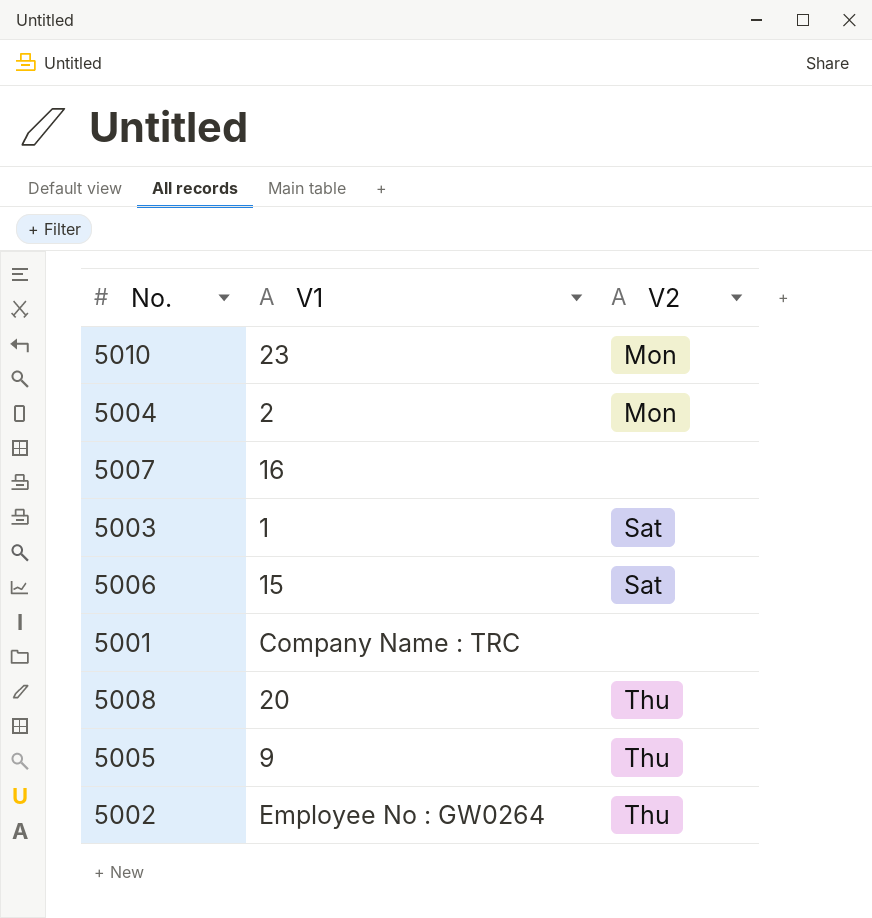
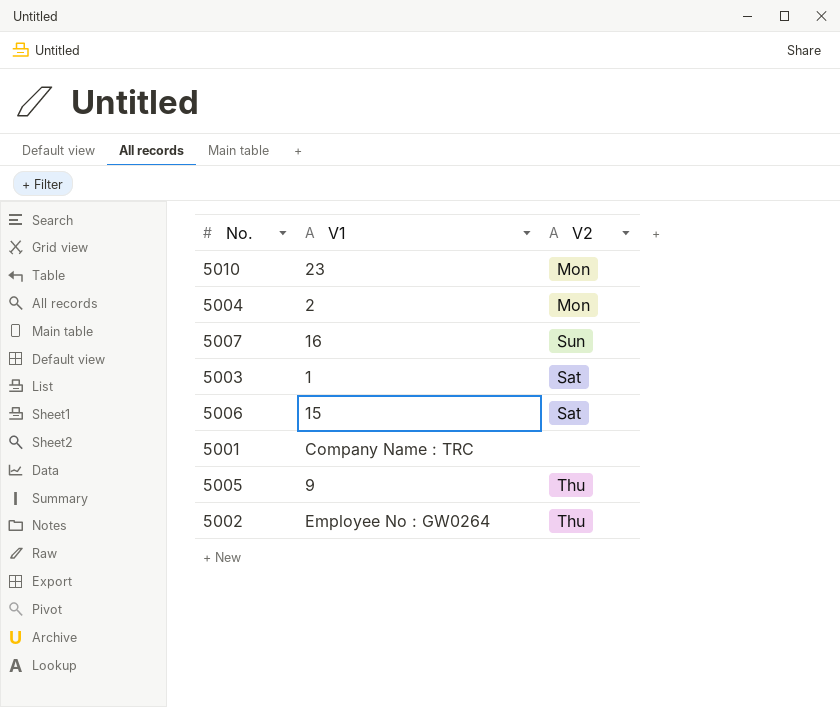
row 5008: 20 | Thu -> none
5007 | V2: none -> Sun

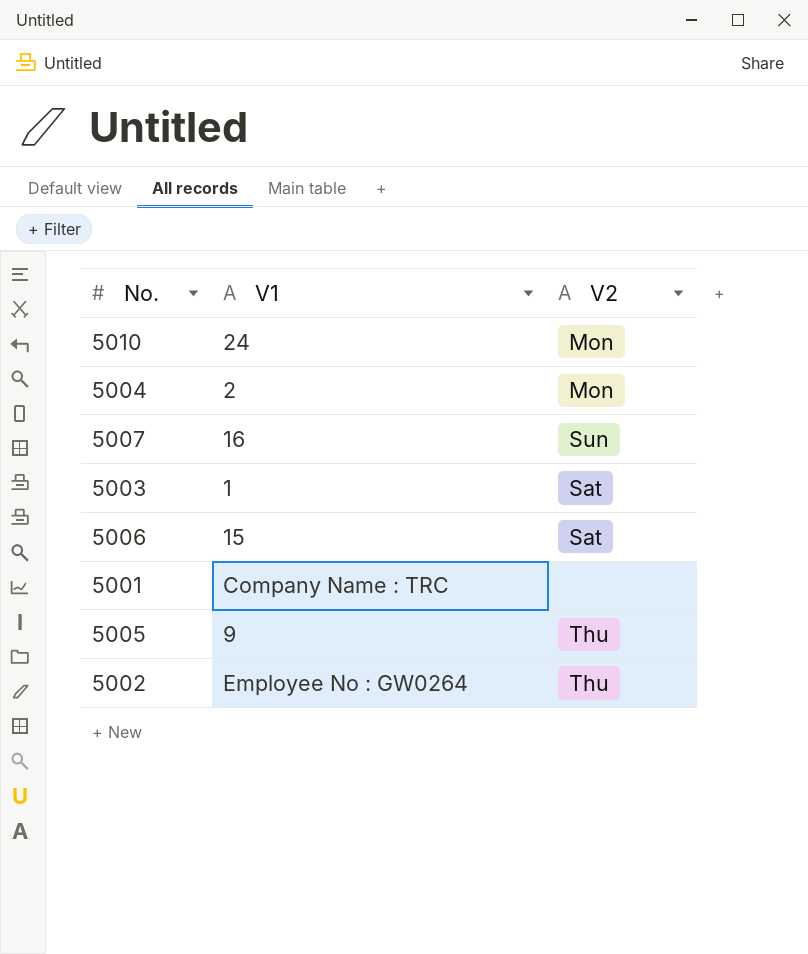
5010 | V1: 23 -> 24

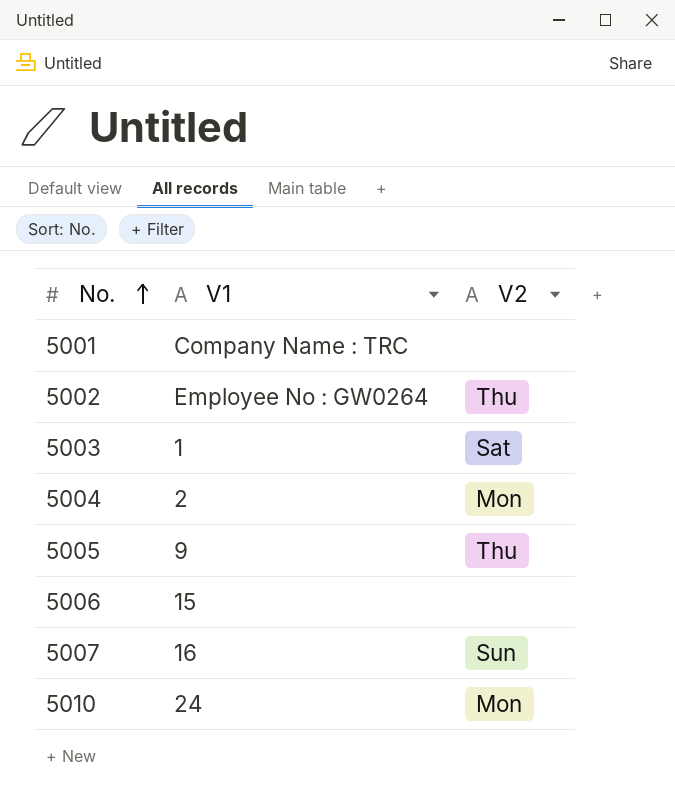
row order: none -> No. ascending
5006 | V2: Sat -> none

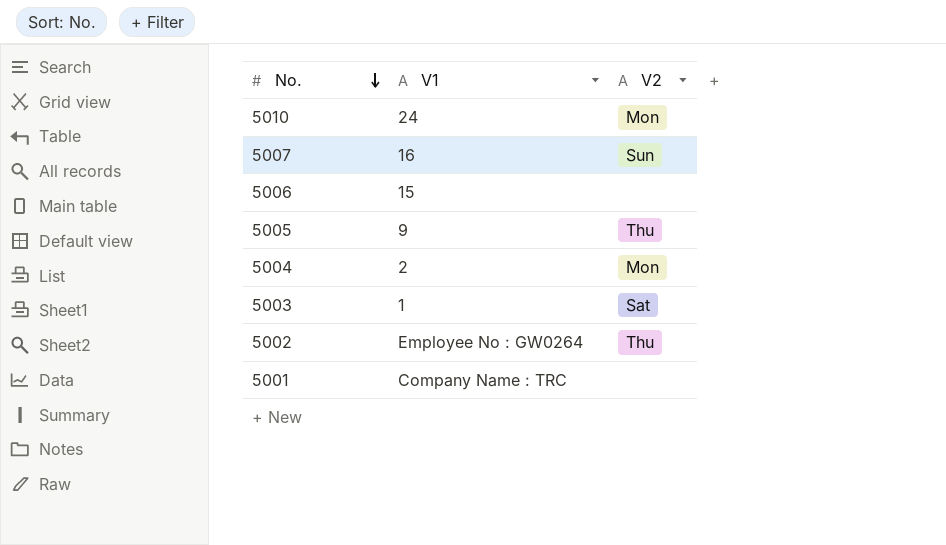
row order: No. ascending -> No. descending

